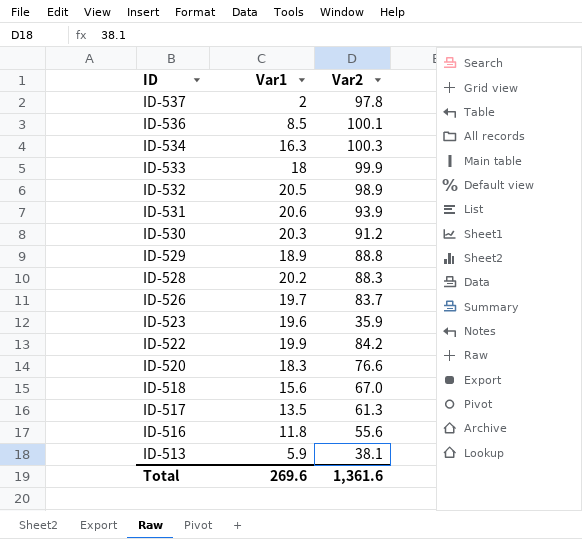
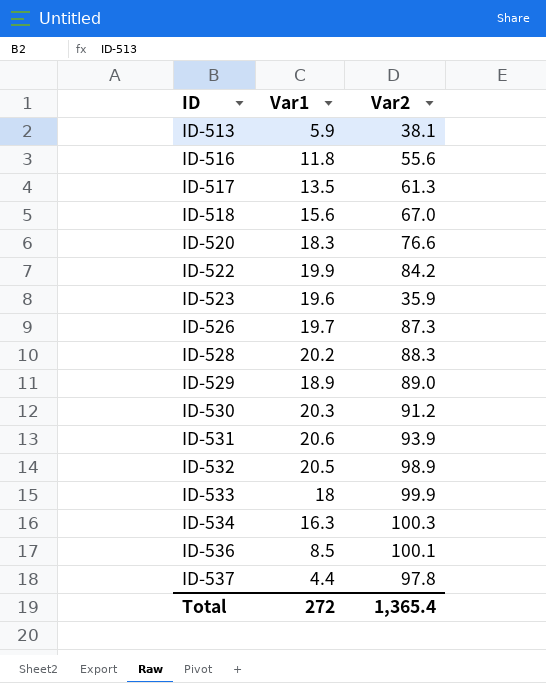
row order: ID descending -> ID ascending
ID-526 | Var2: 83.7 -> 87.3
ID-529 | Var2: 88.8 -> 89.0
ID-537 | Var1: 2 -> 4.4
Total | Var1: 269.6 -> 272
Total | Var2: 1,361.6 -> 1,365.4

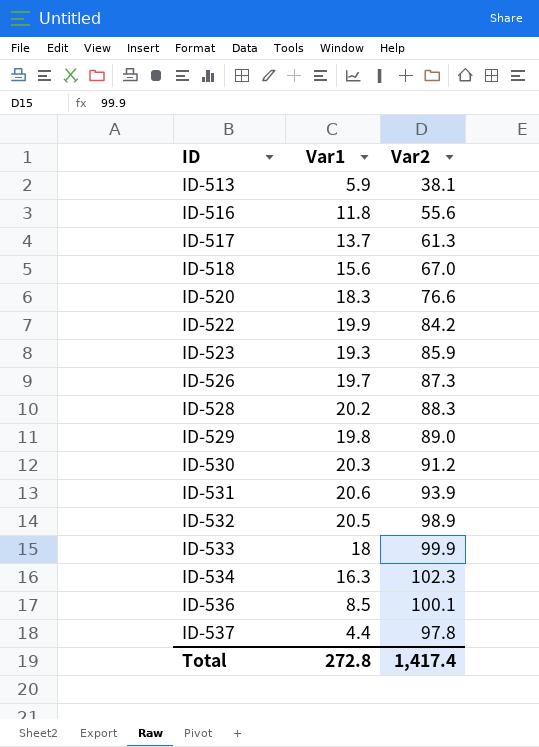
ID-517 | Var1: 13.5 -> 13.7
ID-523 | Var1: 19.6 -> 19.3
ID-523 | Var2: 35.9 -> 85.9
ID-529 | Var1: 18.9 -> 19.8
ID-534 | Var2: 100.3 -> 102.3
Total | Var1: 272 -> 272.8
Total | Var2: 1,365.4 -> 1,417.4

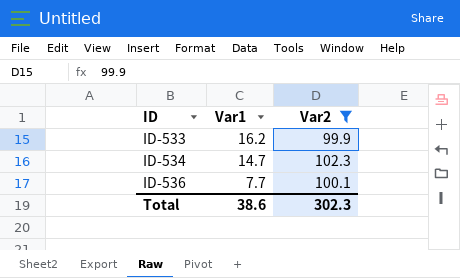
filter: none -> Var2 >= 99.9
ID-533 | Var1: 18 -> 16.2
ID-534 | Var1: 16.3 -> 14.7
ID-536 | Var1: 8.5 -> 7.7
Total | Var1: 272.8 -> 38.6
Total | Var2: 1,417.4 -> 302.3

